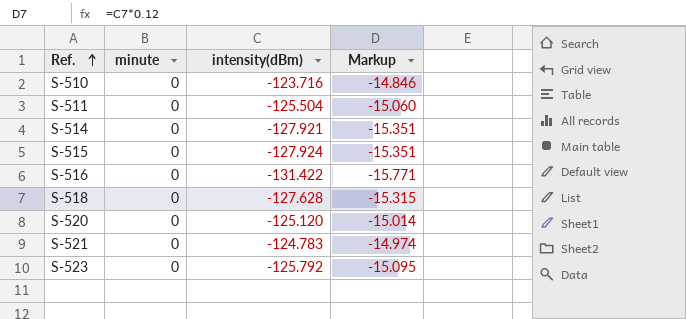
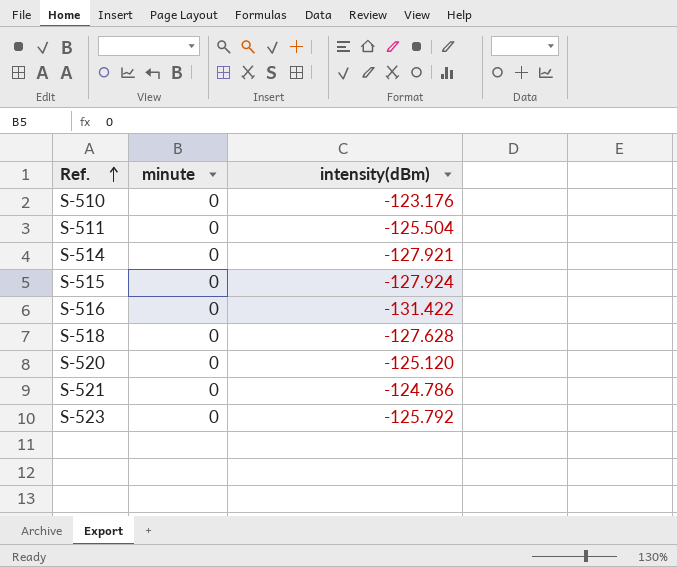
column Markup | formula: [intensity(dBm)] * 0.12 -> none
S-510 | intensity(dBm): -123.716 -> -123.176
S-521 | intensity(dBm): -124.783 -> -124.786

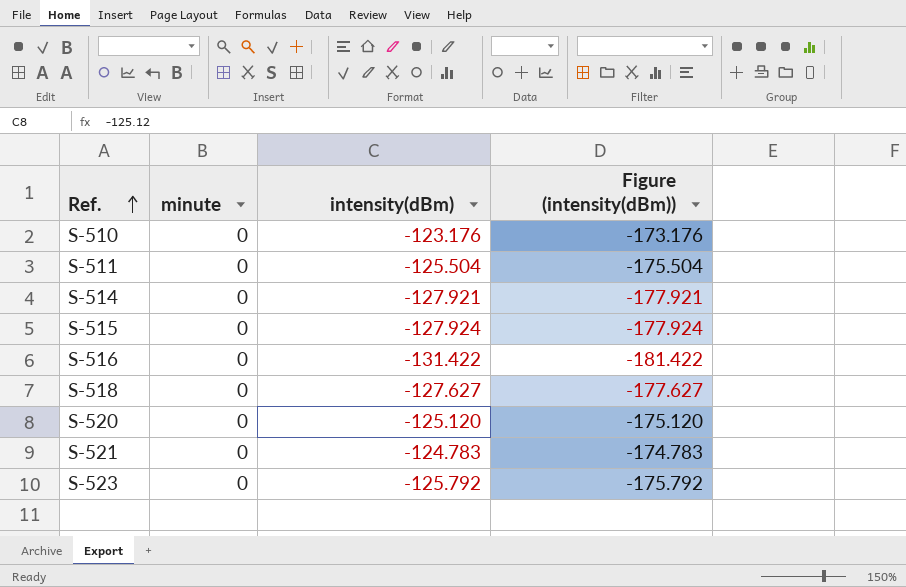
column Figure (intensity(dBm)) | formula: none -> [intensity(dBm)] - 50
S-518 | intensity(dBm): -127.628 -> -127.627
S-521 | intensity(dBm): -124.786 -> -124.783

